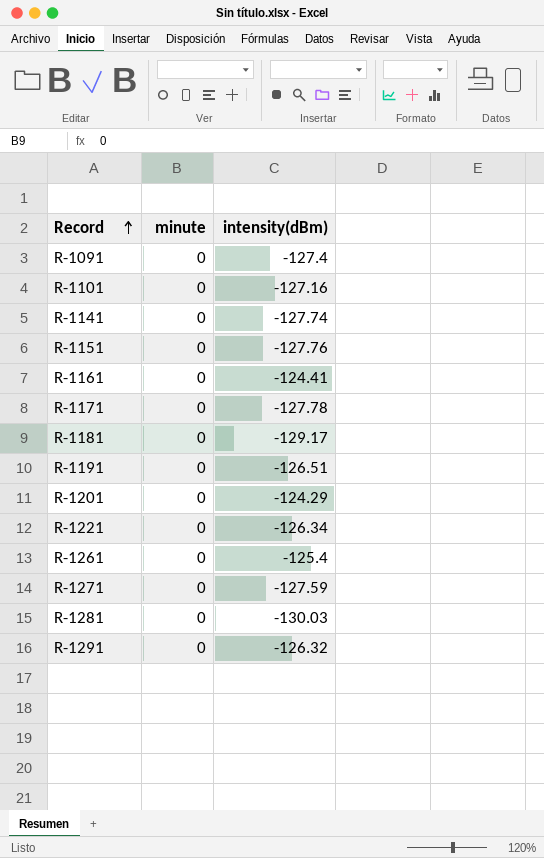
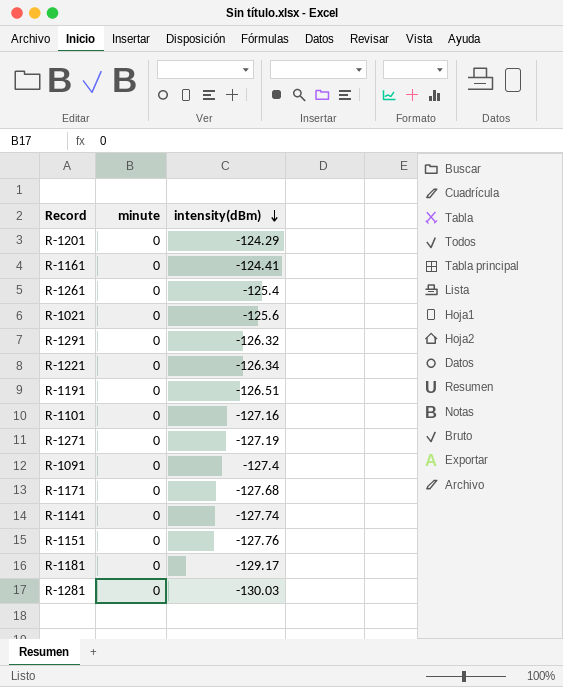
row order: Record ascending -> intensity(dBm) descending
row R-1021: none -> 0 | -125.6
R-1271 | intensity(dBm): -127.59 -> -127.19
R-1171 | intensity(dBm): -127.78 -> -127.68

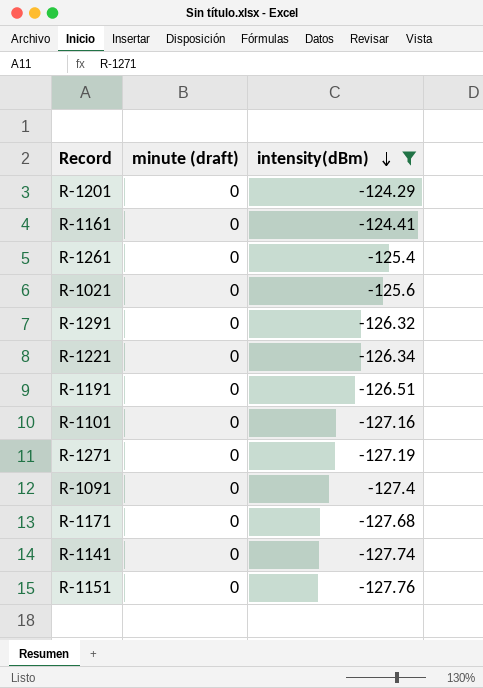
filter: none -> intensity(dBm) >= -127.76
column name: minute -> minute (draft)

